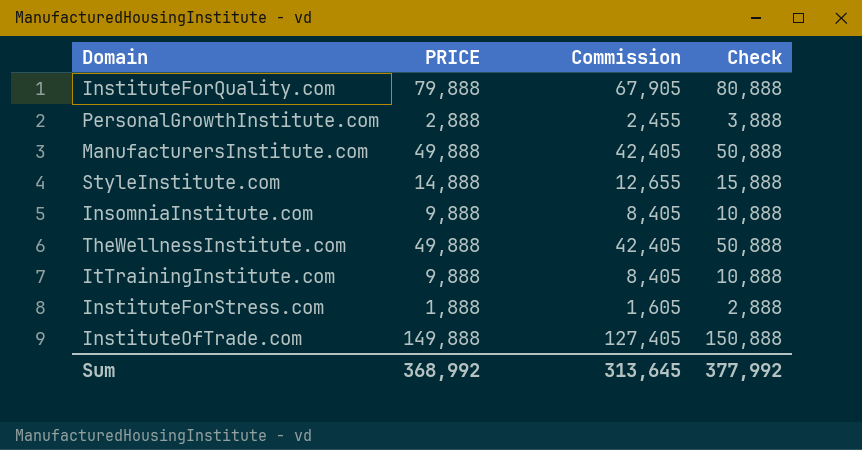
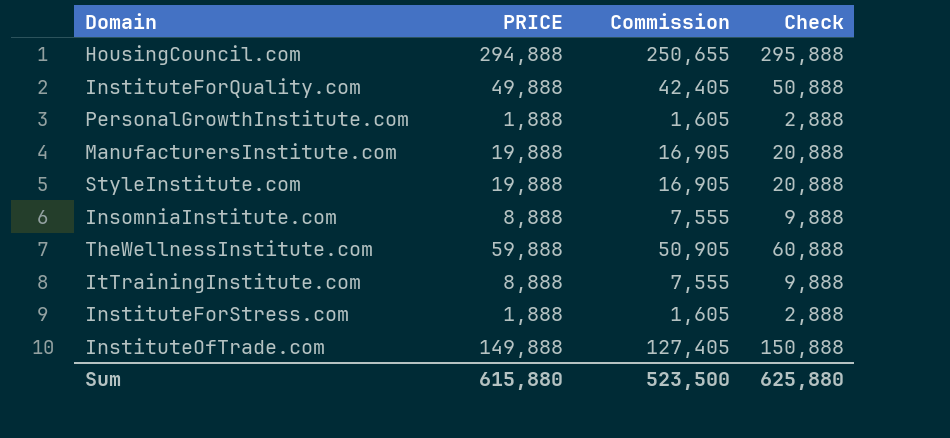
row HousingCouncil.com: none -> 294,888 | 250,655 | 295,888
InstituteForQuality.com | PRICE: 79,888 -> 49,888
InstituteForQuality.com | Commission: 67,905 -> 42,405
InstituteForQuality.com | Check: 80,888 -> 50,888
PersonalGrowthInstitute.com | PRICE: 2,888 -> 1,888
PersonalGrowthInstitute.com | Commission: 2,455 -> 1,605
PersonalGrowthInstitute.com | Check: 3,888 -> 2,888
ManufacturersInstitute.com | PRICE: 49,888 -> 19,888
ManufacturersInstitute.com | Commission: 42,405 -> 16,905
ManufacturersInstitute.com | Check: 50,888 -> 20,888
StyleInstitute.com | PRICE: 14,888 -> 19,888
StyleInstitute.com | Commission: 12,655 -> 16,905
StyleInstitute.com | Check: 15,888 -> 20,888
InsomniaInstitute.com | PRICE: 9,888 -> 8,888
InsomniaInstitute.com | Commission: 8,405 -> 7,555
InsomniaInstitute.com | Check: 10,888 -> 9,888
TheWellnessInstitute.com | PRICE: 49,888 -> 59,888
TheWellnessInstitute.com | Commission: 42,405 -> 50,905
TheWellnessInstitute.com | Check: 50,888 -> 60,888
ItTrainingInstitute.com | PRICE: 9,888 -> 8,888
ItTrainingInstitute.com | Commission: 8,405 -> 7,555
ItTrainingInstitute.com | Check: 10,888 -> 9,888
Sum | PRICE: 368,992 -> 615,880
Sum | Commission: 313,645 -> 523,500
Sum | Check: 377,992 -> 625,880

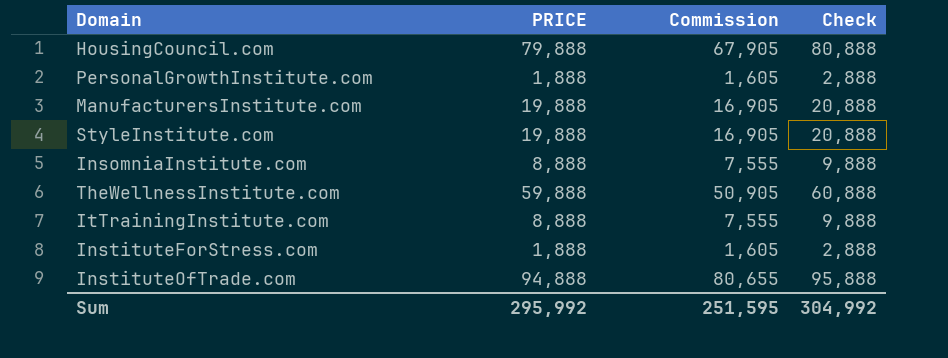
row InstituteForQuality.com: 49,888 | 42,405 | 50,888 -> none
HousingCouncil.com | PRICE: 294,888 -> 79,888
HousingCouncil.com | Commission: 250,655 -> 67,905
HousingCouncil.com | Check: 295,888 -> 80,888
InstituteOfTrade.com | PRICE: 149,888 -> 94,888
InstituteOfTrade.com | Commission: 127,405 -> 80,655
InstituteOfTrade.com | Check: 150,888 -> 95,888
Sum | PRICE: 615,880 -> 295,992
Sum | Commission: 523,500 -> 251,595
Sum | Check: 625,880 -> 304,992

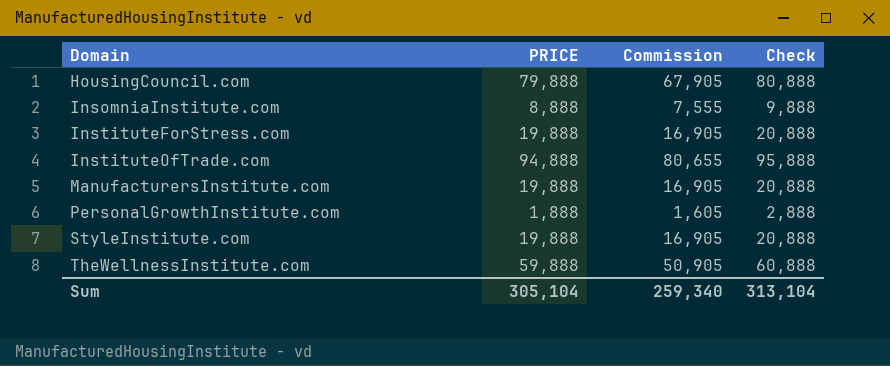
row order: none -> Domain ascending
row ItTrainingInstitute.com: 8,888 | 7,555 | 9,888 -> none
InstituteForStress.com | PRICE: 1,888 -> 19,888
InstituteForStress.com | Commission: 1,605 -> 16,905
InstituteForStress.com | Check: 2,888 -> 20,888
Sum | PRICE: 295,992 -> 305,104
Sum | Commission: 251,595 -> 259,340
Sum | Check: 304,992 -> 313,104

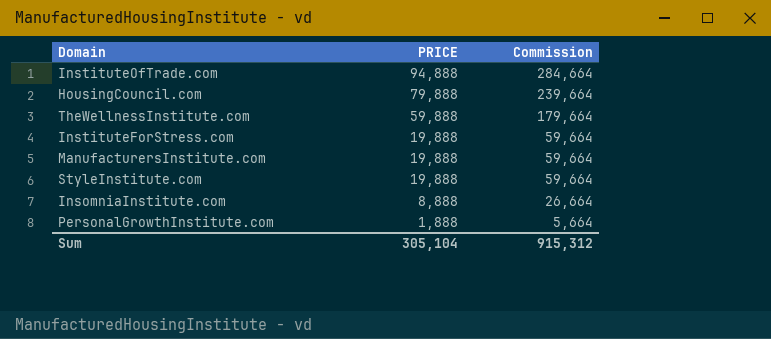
row order: Domain ascending -> PRICE descending
column Check | formula: [PRICE] + 1000 -> none
column Commission | formula: [PRICE] * 0.85 -> [PRICE] * 3
Sum | Commission: 259,340 -> 915,312

